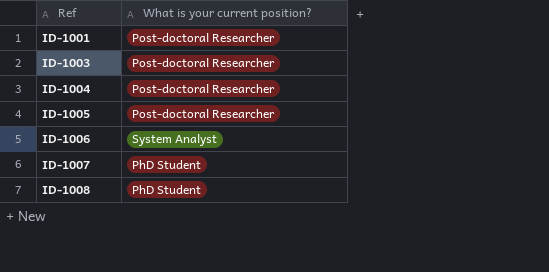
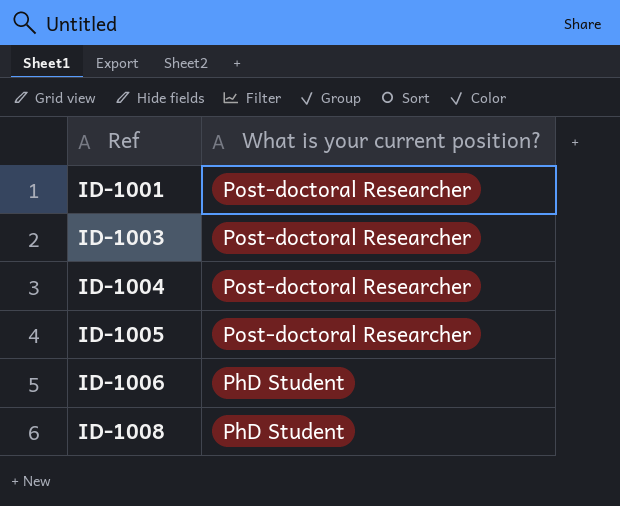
row ID-1007: PhD Student -> none
ID-1006 | What is your current position?: System Analyst -> PhD Student

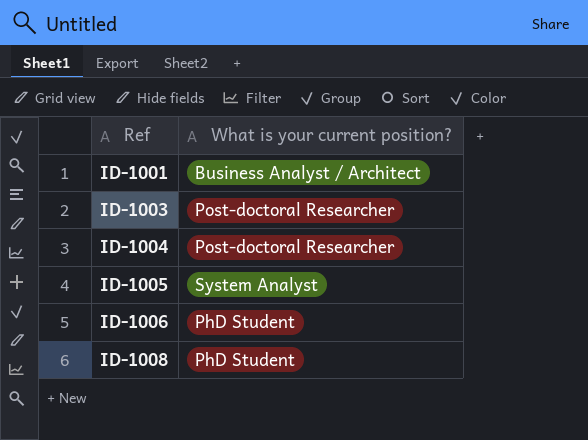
ID-1001 | What is your current position?: Post-doctoral Researcher -> Business Analyst / Architect
ID-1005 | What is your current position?: Post-doctoral Researcher -> System Analyst

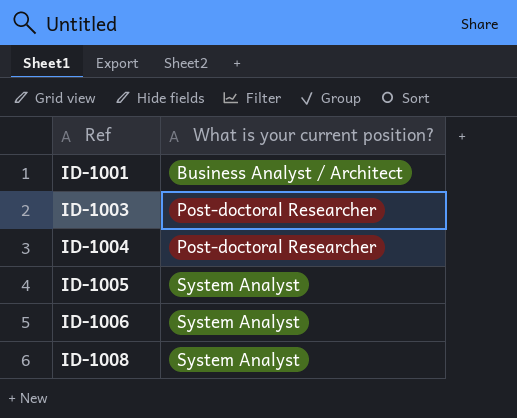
ID-1006 | What is your current position?: PhD Student -> System Analyst
ID-1008 | What is your current position?: PhD Student -> System Analyst

